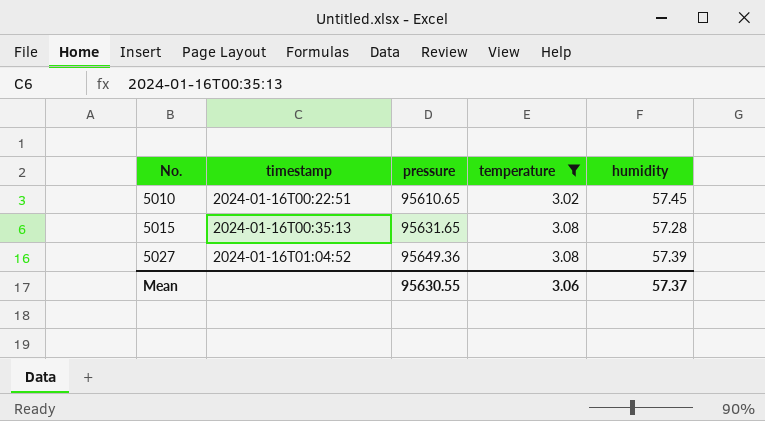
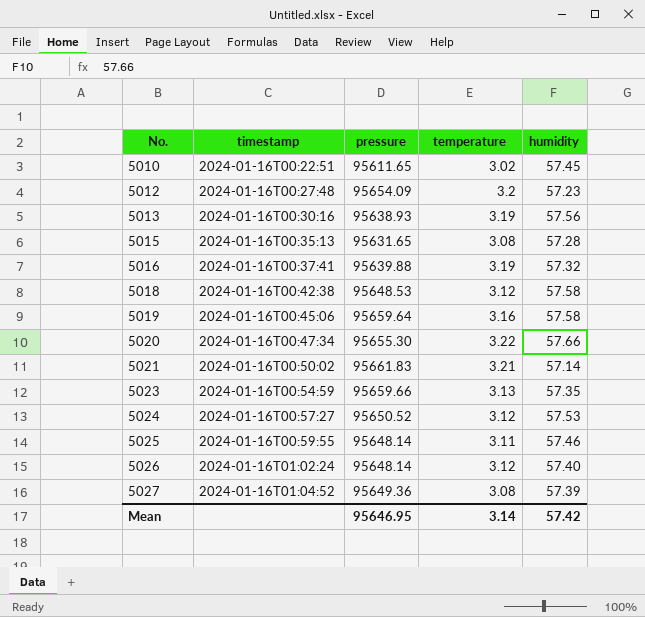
filter: temperature <= 3.08 -> none
5010 | pressure: 95610.65 -> 95611.65
Mean | pressure: 95630.55 -> 95646.95
Mean | temperature: 3.06 -> 3.14
Mean | humidity: 57.37 -> 57.42

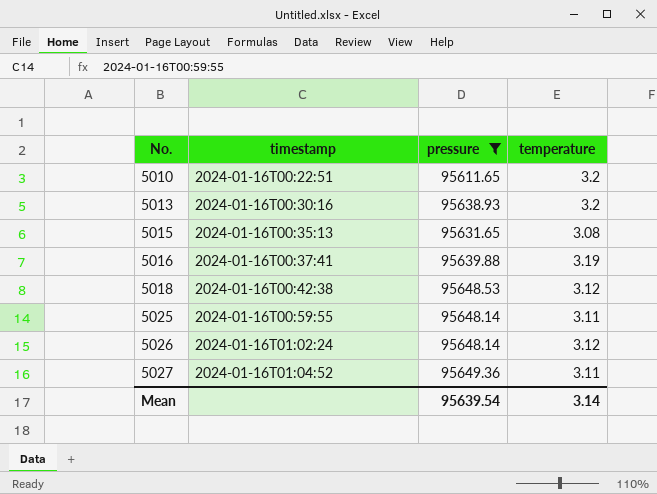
filter: none -> pressure <= 95649.36
column humidity | position: 5 -> none
5010 | temperature: 3.02 -> 3.2
5013 | temperature: 3.19 -> 3.2
5027 | temperature: 3.08 -> 3.11
Mean | pressure: 95646.95 -> 95639.54

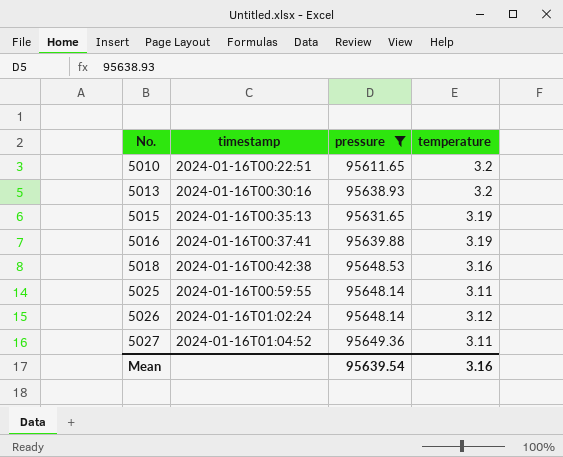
5015 | temperature: 3.08 -> 3.19
5018 | temperature: 3.12 -> 3.16
Mean | temperature: 3.14 -> 3.16

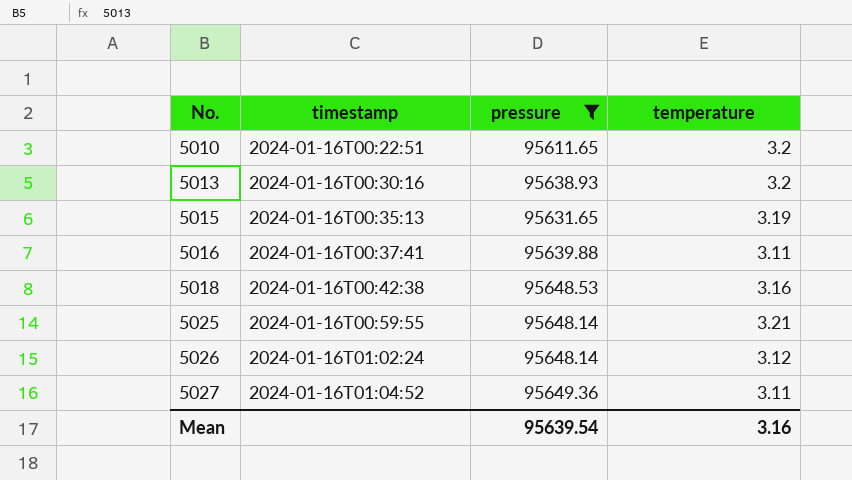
5016 | temperature: 3.19 -> 3.11
5025 | temperature: 3.11 -> 3.21

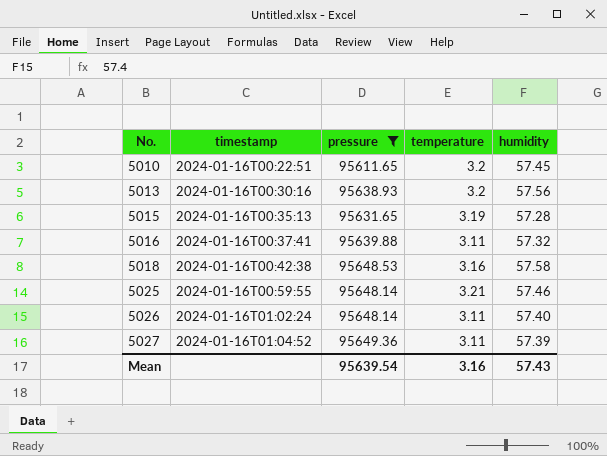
column humidity | position: none -> 5
5026 | temperature: 3.12 -> 3.11

